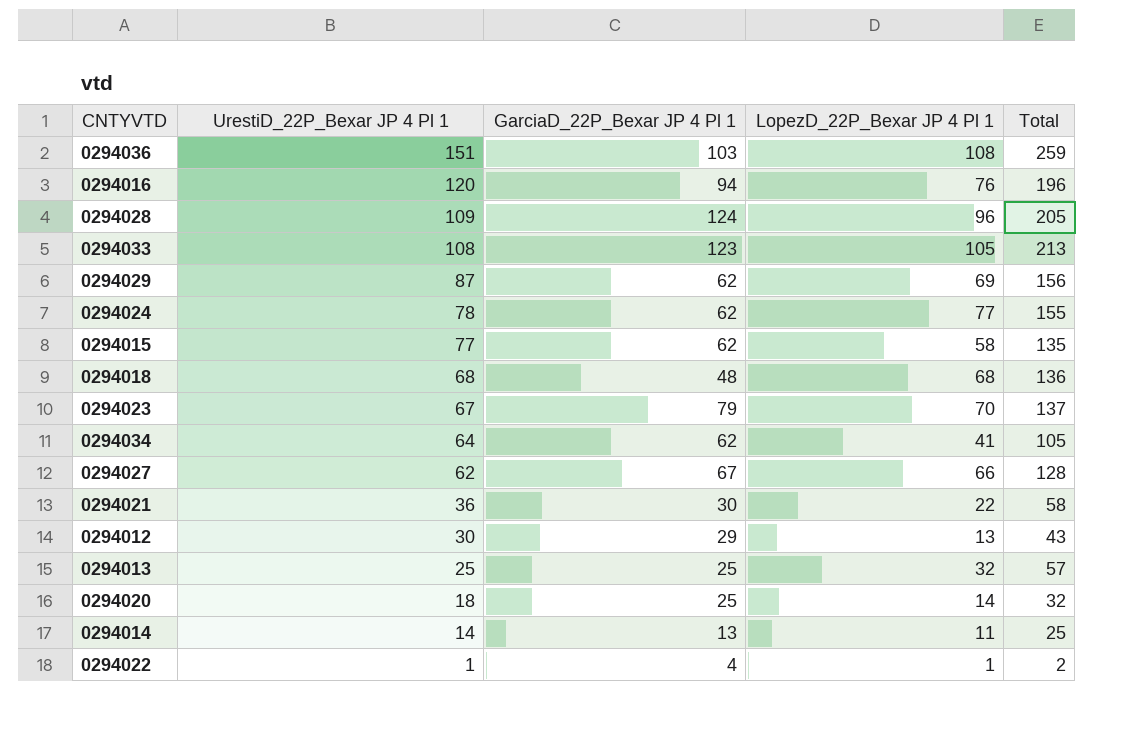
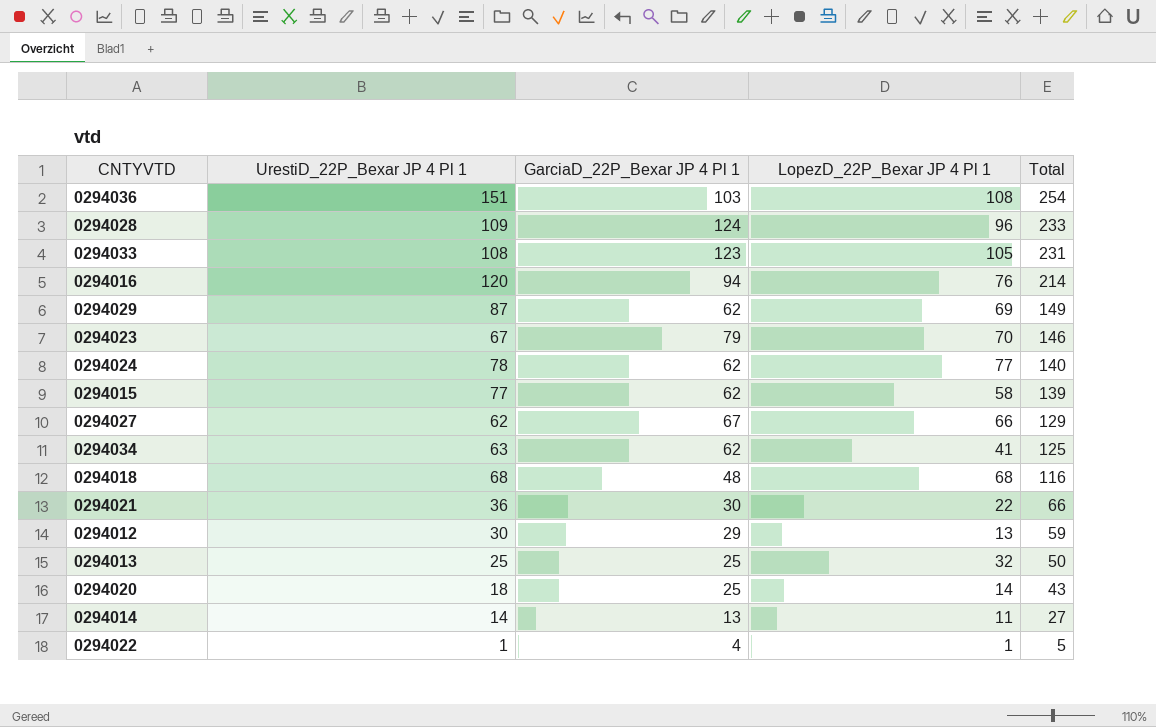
row order: UrestiD_22P_Bexar JP 4 Pl 1 descending -> Total descending
column Total | formula: [UrestiD_22P_Bexar JP 4 Pl 1] + [LopezD_22P_Bexar JP 4 Pl 1] -> [UrestiD_22P_Bexar JP 4 Pl 1] + [GarciaD_22P_Bexar JP 4 Pl 1]
0294034 | UrestiD_22P_Bexar JP 4 Pl 1: 64 -> 63

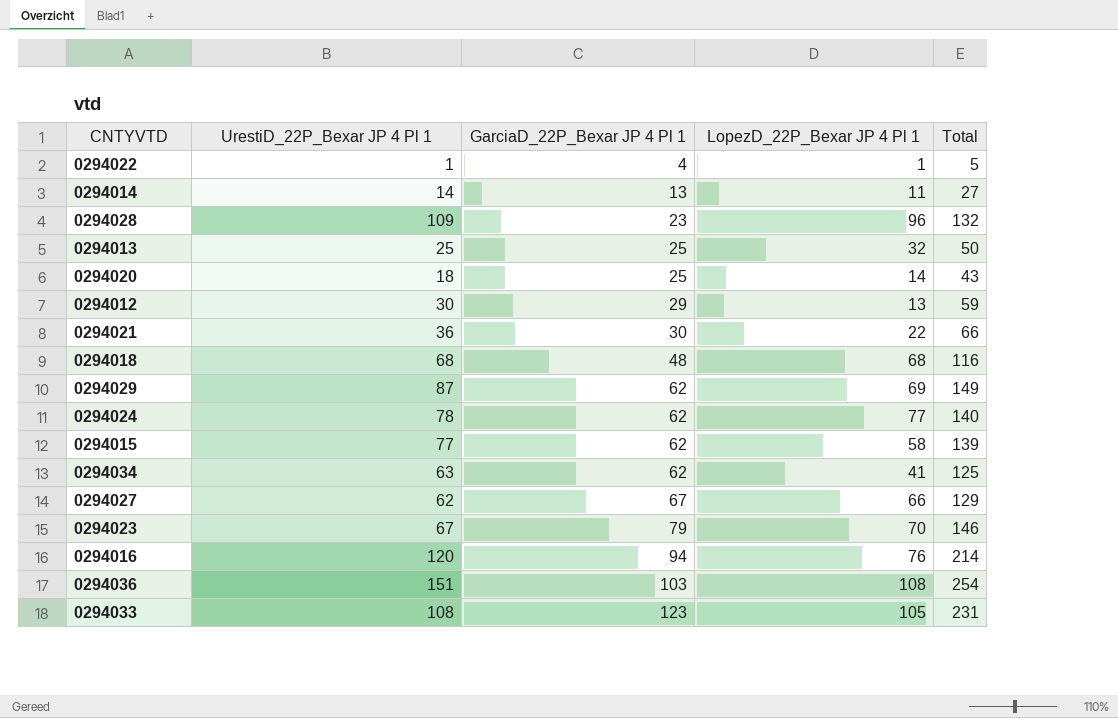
row order: Total descending -> GarciaD_22P_Bexar JP 4 Pl 1 ascending
0294028 | GarciaD_22P_Bexar JP 4 Pl 1: 124 -> 23
0294028 | Total: 233 -> 132

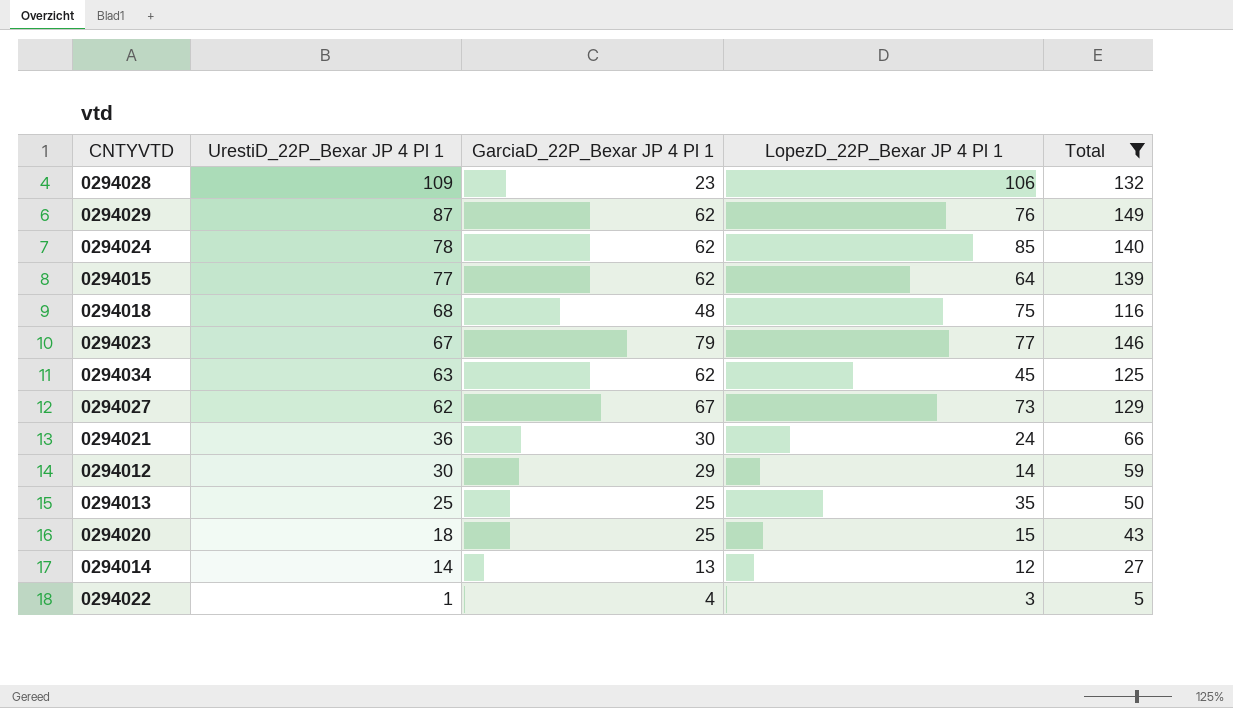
filter: none -> Total <= 149
row order: GarciaD_22P_Bexar JP 4 Pl 1 ascending -> UrestiD_22P_Bexar JP 4 Pl 1 descending
0294028 | LopezD_22P_Bexar JP 4 Pl 1: 96 -> 106
0294029 | LopezD_22P_Bexar JP 4 Pl 1: 69 -> 76
0294024 | LopezD_22P_Bexar JP 4 Pl 1: 77 -> 85
0294015 | LopezD_22P_Bexar JP 4 Pl 1: 58 -> 64
0294018 | LopezD_22P_Bexar JP 4 Pl 1: 68 -> 75
0294023 | LopezD_22P_Bexar JP 4 Pl 1: 70 -> 77
0294034 | LopezD_22P_Bexar JP 4 Pl 1: 41 -> 45
0294027 | LopezD_22P_Bexar JP 4 Pl 1: 66 -> 73
0294021 | LopezD_22P_Bexar JP 4 Pl 1: 22 -> 24
0294012 | LopezD_22P_Bexar JP 4 Pl 1: 13 -> 14
0294013 | LopezD_22P_Bexar JP 4 Pl 1: 32 -> 35
0294020 | LopezD_22P_Bexar JP 4 Pl 1: 14 -> 15
0294014 | LopezD_22P_Bexar JP 4 Pl 1: 11 -> 12
0294022 | LopezD_22P_Bexar JP 4 Pl 1: 1 -> 3

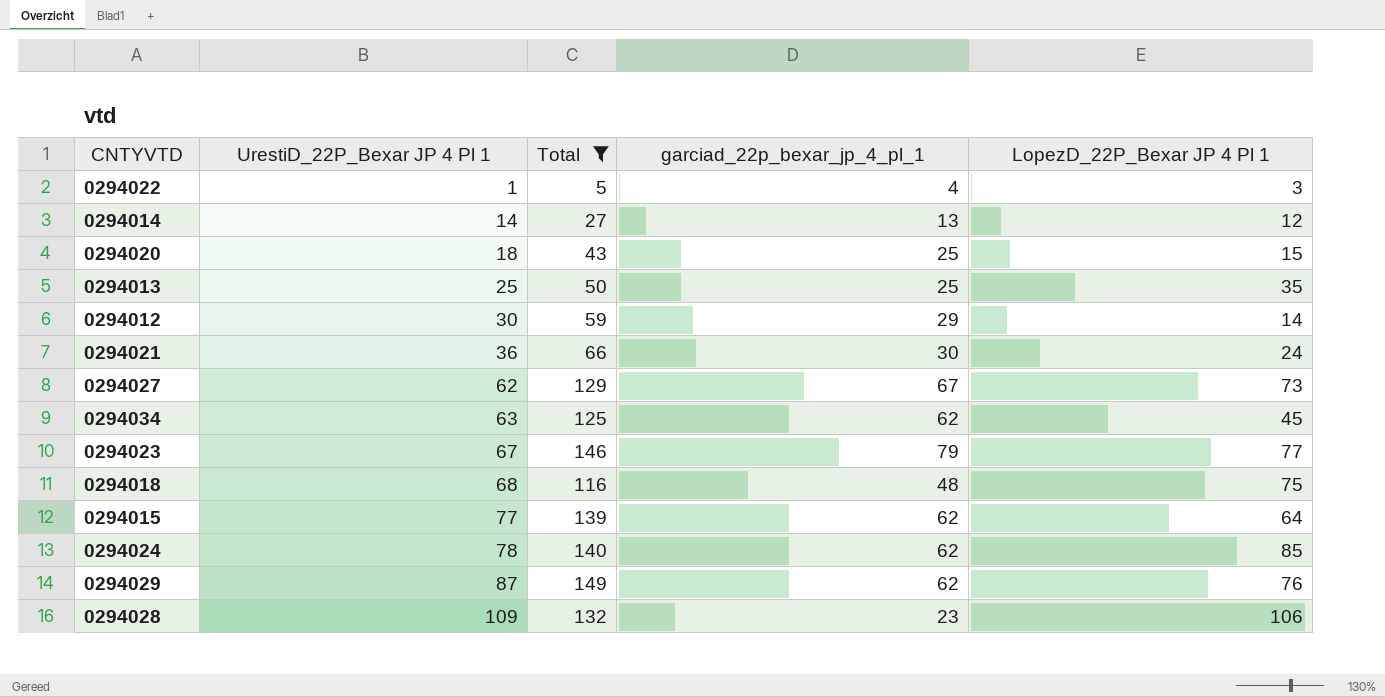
row order: UrestiD_22P_Bexar JP 4 Pl 1 descending -> UrestiD_22P_Bexar JP 4 Pl 1 ascending
column Total | position: 5 -> 3
column name: GarciaD_22P_Bexar JP 4 Pl 1 -> garciad_22p_bexar_jp_4_pl_1

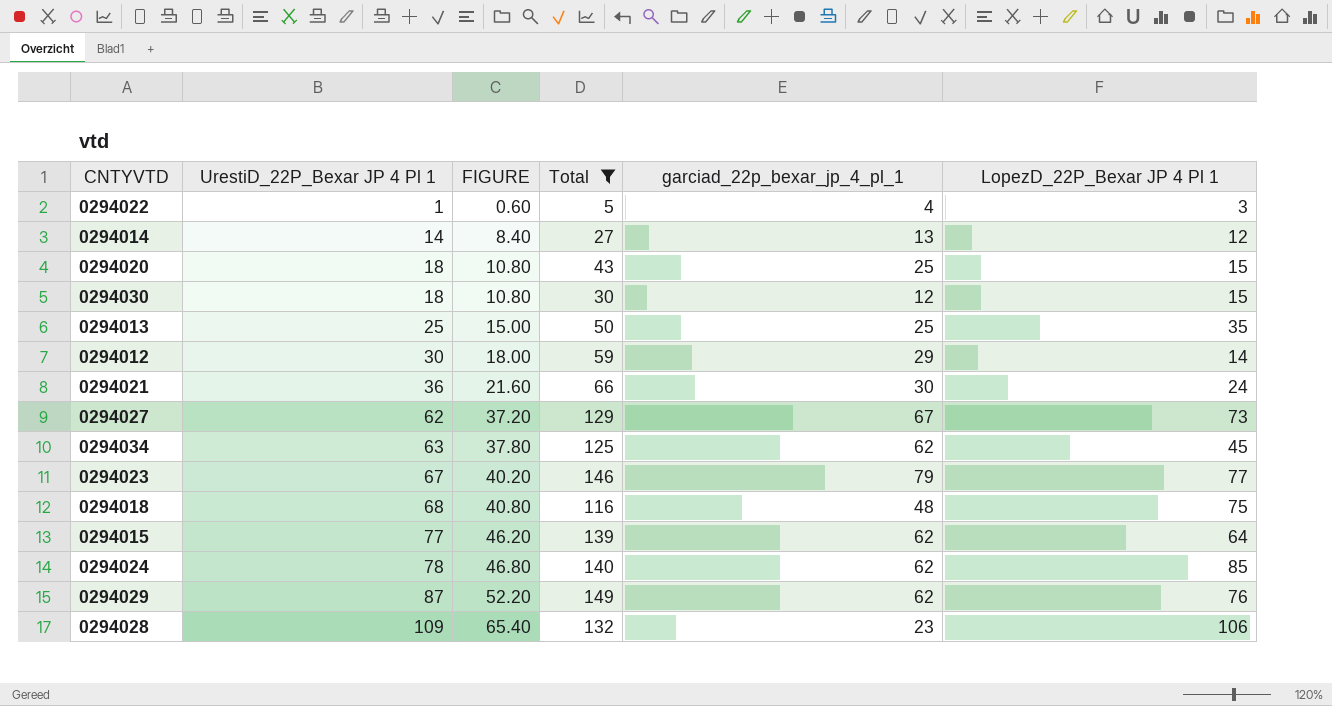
column FIGURE | formula: none -> [UrestiD_22P_Bexar JP 4 Pl 1] * 0.6
row 0294030: none -> 18 | 10.80 | 30 | 12 | 15

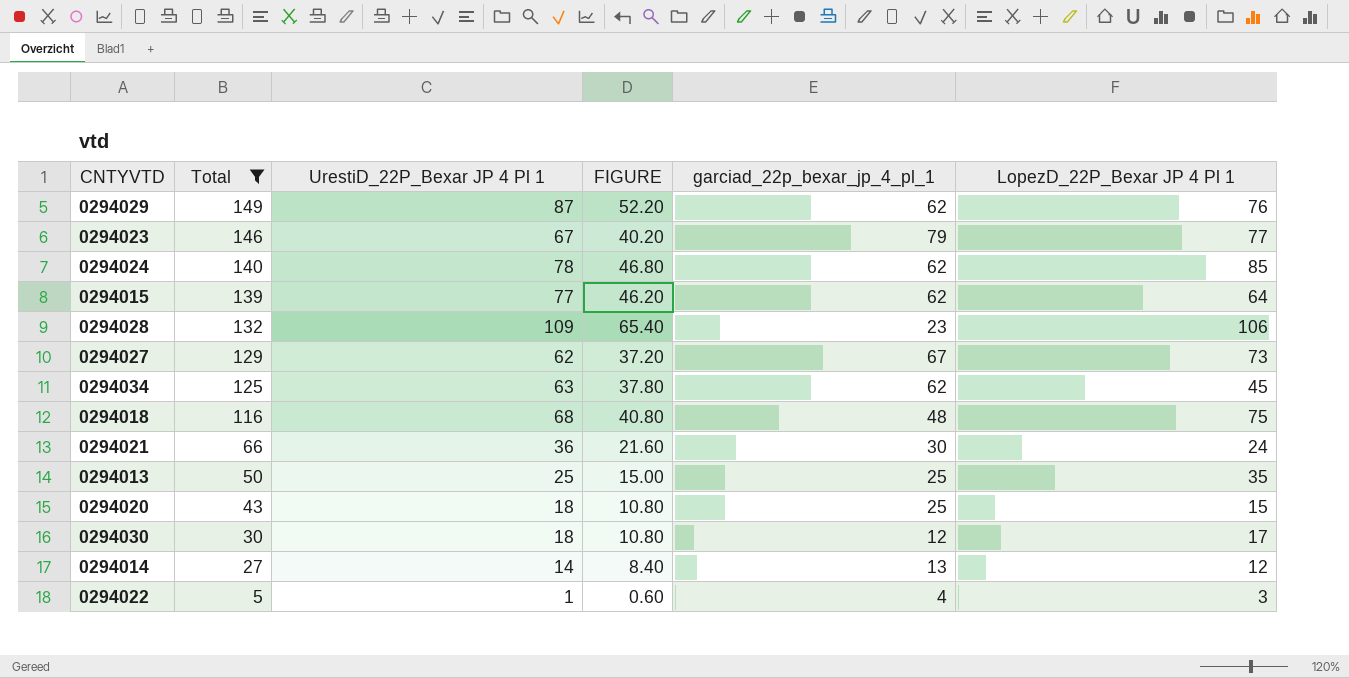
row order: UrestiD_22P_Bexar JP 4 Pl 1 ascending -> Total descending
column Total | position: 4 -> 2
row 0294012: 30 | 18.00 | 59 | 29 | 14 -> none
0294030 | LopezD_22P_Bexar JP 4 Pl 1: 15 -> 17

